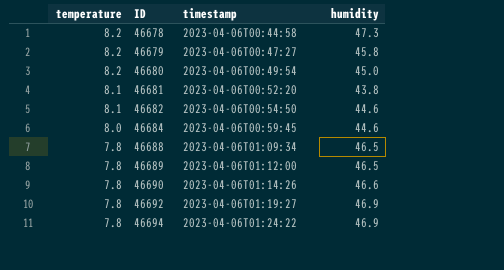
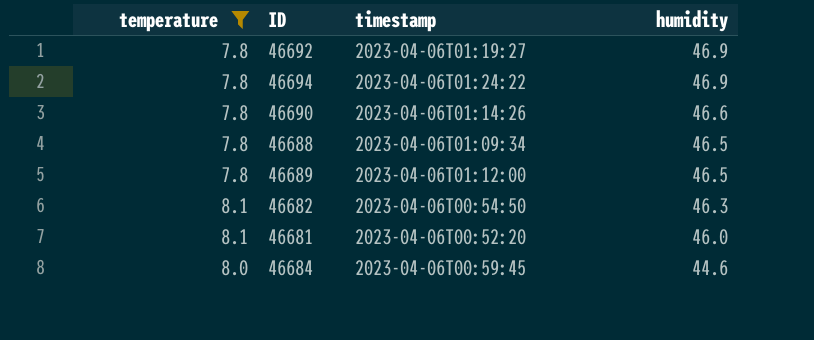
filter: none -> temperature != 8.2
row order: temperature descending -> humidity descending
46682 | humidity: 44.6 -> 46.3
46681 | humidity: 43.8 -> 46.0

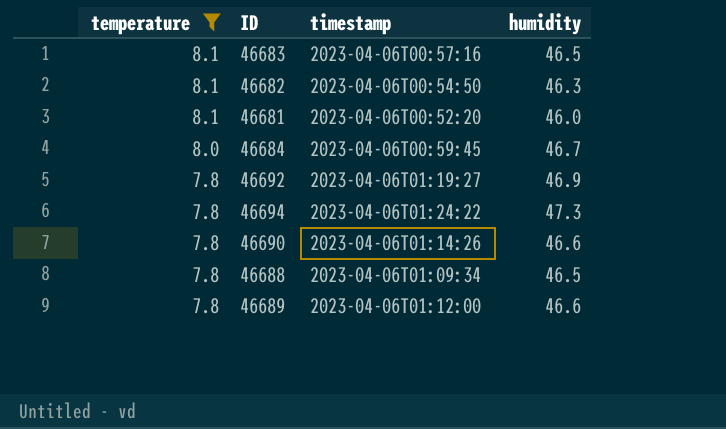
row order: humidity descending -> temperature descending
row 46683: none -> 8.1 | 2023-04-06T00:57:16 | 46.5
46684 | humidity: 44.6 -> 46.7
46694 | humidity: 46.9 -> 47.3
46689 | humidity: 46.5 -> 46.6

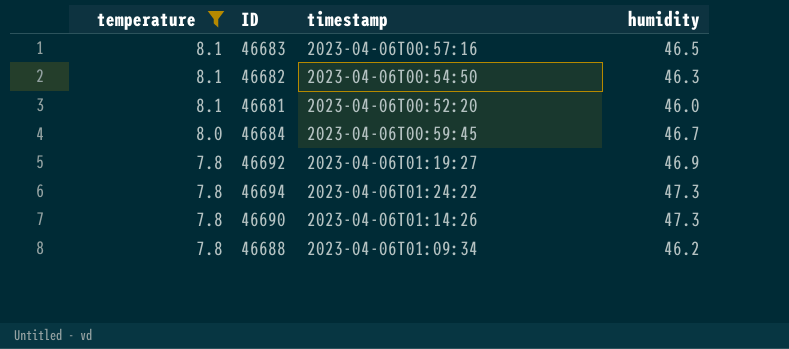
row 46689: 7.8 | 2023-04-06T01:12:00 | 46.6 -> none
46690 | humidity: 46.6 -> 47.3
46688 | humidity: 46.5 -> 46.2

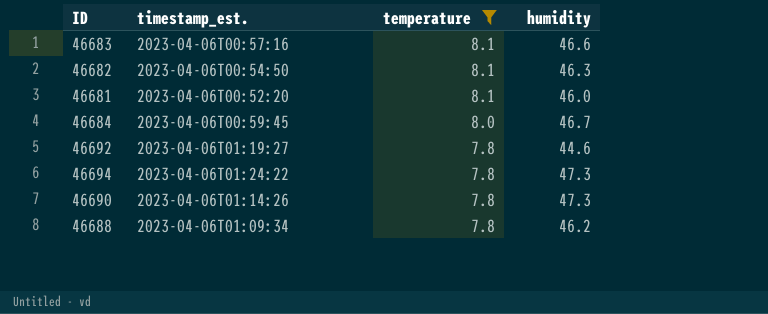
column name: timestamp -> timestamp_est.
column temperature | position: 1 -> 3
46683 | humidity: 46.5 -> 46.6
46692 | humidity: 46.9 -> 44.6

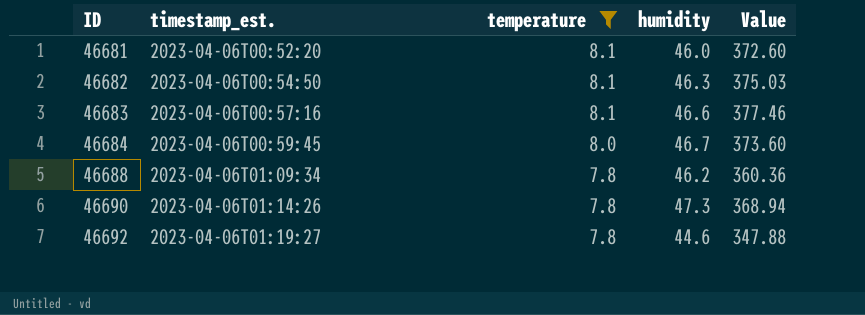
row order: temperature descending -> ID ascending
column Value | formula: none -> [temperature] * [humidity]
row 46694: 2023-04-06T01:24:22 | 7.8 | 47.3 -> none

